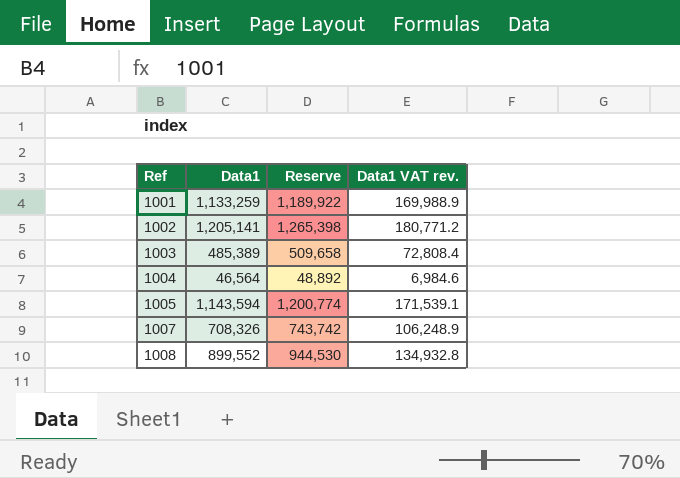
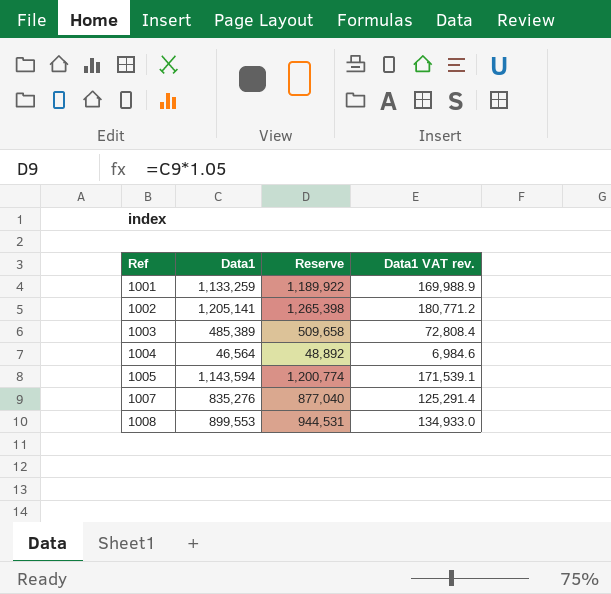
1007 | Data1: 708,326 -> 835,276
1007 | Reserve: 743,742 -> 877,040
1007 | Data1 VAT rev.: 106,248.9 -> 125,291.4
1008 | Data1: 899,552 -> 899,553
1008 | Reserve: 944,530 -> 944,531
1008 | Data1 VAT rev.: 134,932.8 -> 134,933.0

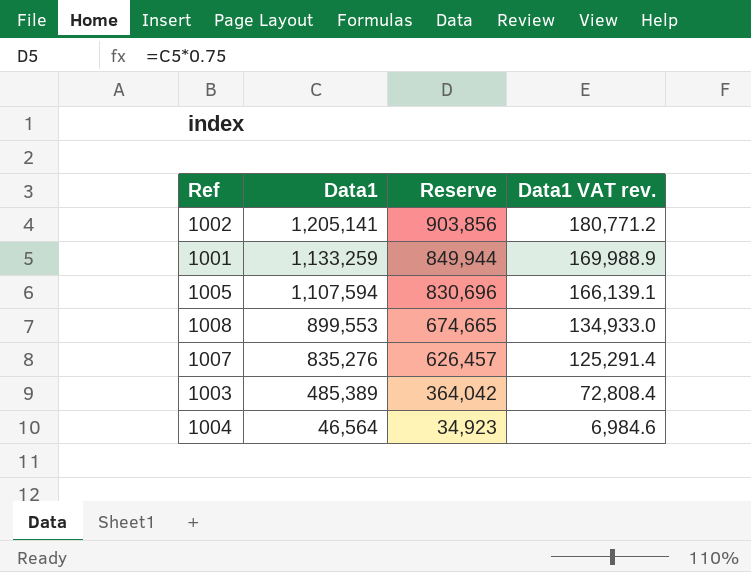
row order: Ref ascending -> Data1 descending
column Reserve | formula: [Data1] * 1.05 -> [Data1] * 0.75
1005 | Data1: 1,143,594 -> 1,107,594
1005 | Data1 VAT rev.: 171,539.1 -> 166,139.1

